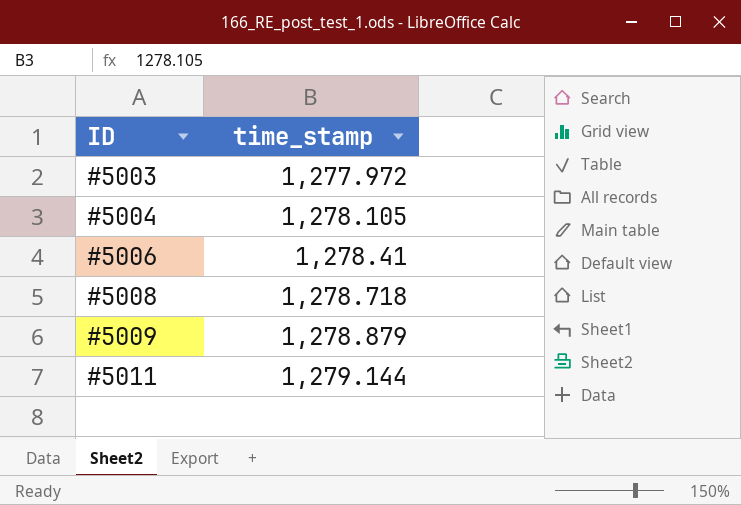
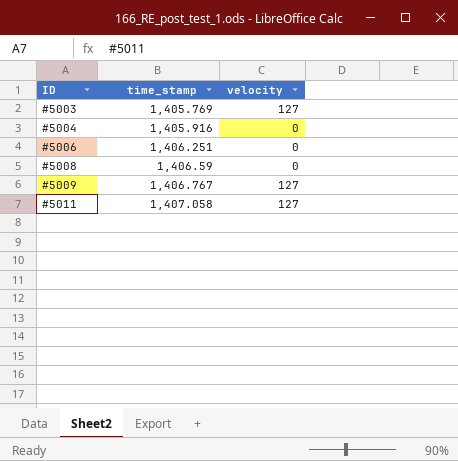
column velocity | position: none -> 3
#5003 | time_stamp: 1,277.972 -> 1,405.769
#5004 | time_stamp: 1,278.105 -> 1,405.916
#5006 | time_stamp: 1,278.41 -> 1,406.251
#5008 | time_stamp: 1,278.718 -> 1,406.59
#5009 | time_stamp: 1,278.879 -> 1,406.767
#5011 | time_stamp: 1,279.144 -> 1,407.058

